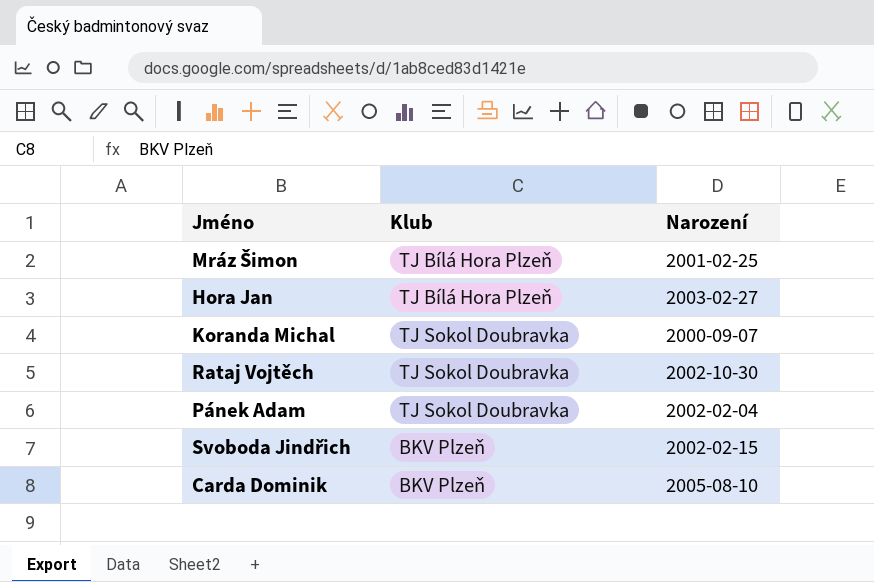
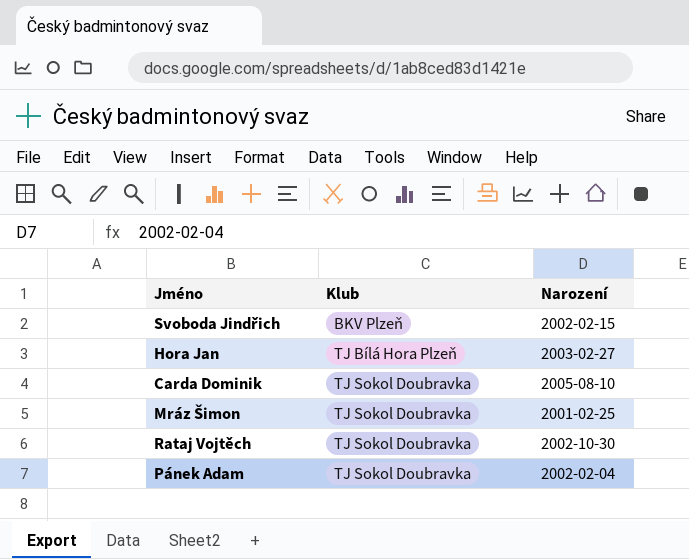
row order: none -> Klub ascending
row Koranda Michal: TJ Sokol Doubravka | 2000-09-07 -> none
Carda Dominik | Klub: BKV Plzeň -> TJ Sokol Doubravka
Mráz Šimon | Klub: TJ Bílá Hora Plzeň -> TJ Sokol Doubravka

